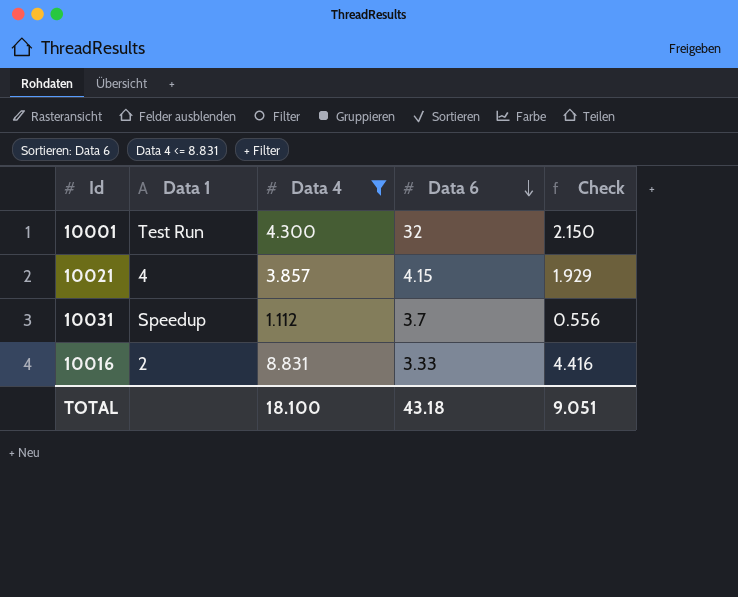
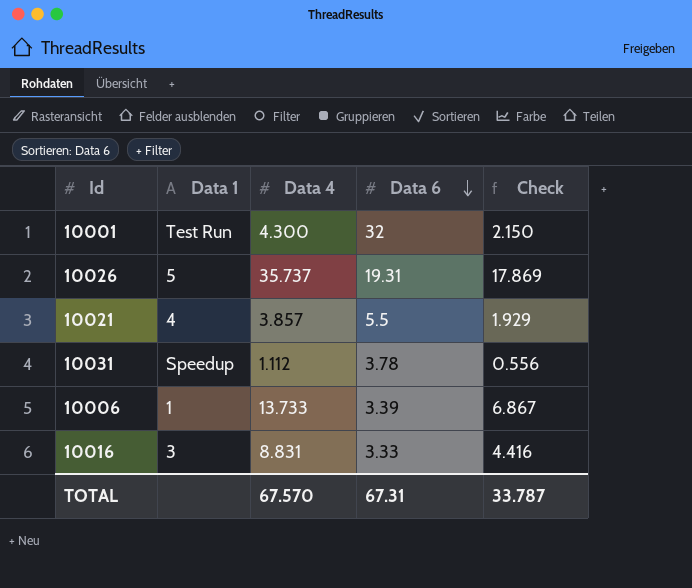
filter: Data 4 <= 8.831 -> none
10021 | Data 6: 4.15 -> 5.5
10031 | Data 6: 3.7 -> 3.78
10016 | Data 1: 2 -> 3
TOTAL | Data 4: 18.100 -> 67.570
TOTAL | Data 6: 43.18 -> 67.31
TOTAL | Check: 9.051 -> 33.787

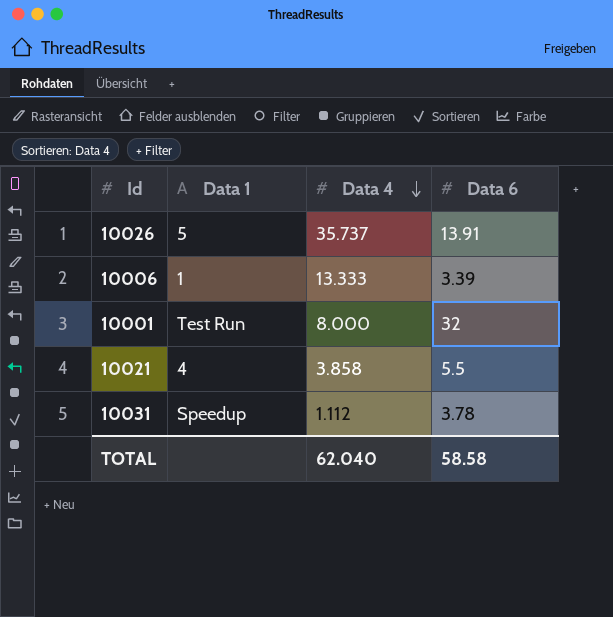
row order: Data 6 descending -> Data 4 descending
column Check | formula: [Data 4] * 0.5 -> none
row 10016: 3 | 8.831 | 3.33 | 4.416 -> none
10026 | Data 6: 19.31 -> 13.91
10006 | Data 4: 13.733 -> 13.333
10001 | Data 4: 4.300 -> 8.000
10021 | Data 4: 3.857 -> 3.858
TOTAL | Data 4: 67.570 -> 62.040
TOTAL | Data 6: 67.31 -> 58.58

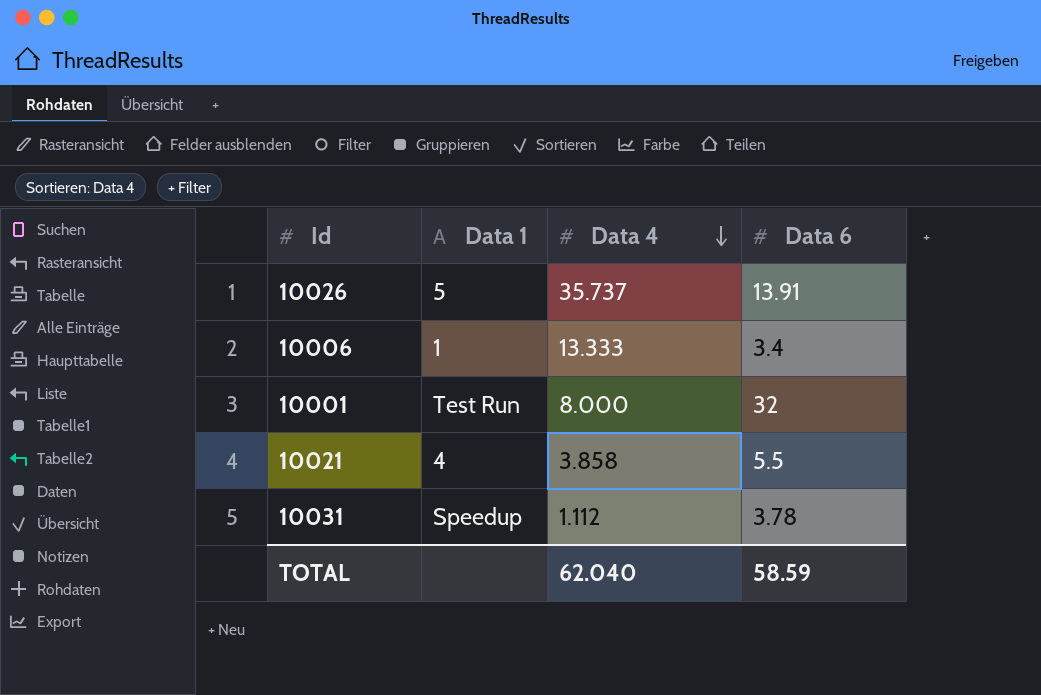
10006 | Data 6: 3.39 -> 3.4
TOTAL | Data 6: 58.58 -> 58.59

